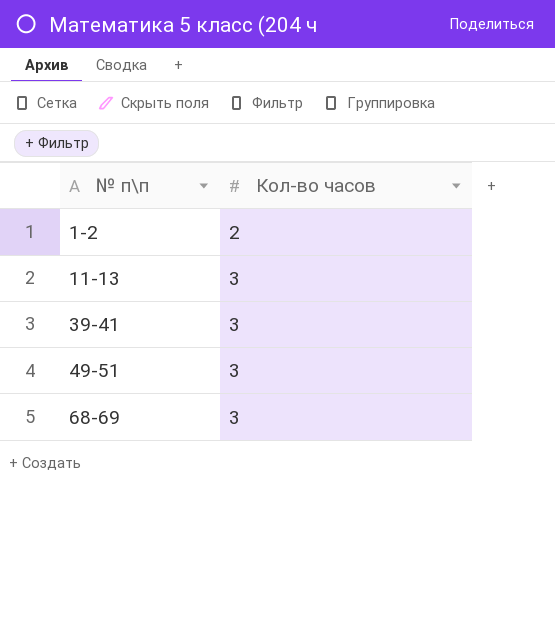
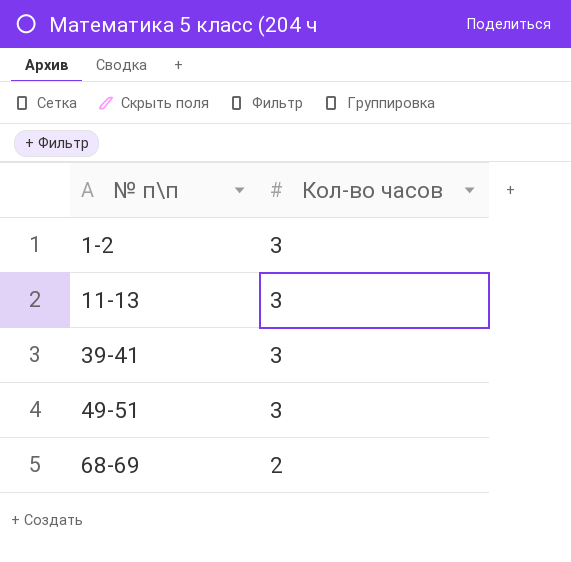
1-2 | Кол-во часов: 2 -> 3
68-69 | Кол-во часов: 3 -> 2

